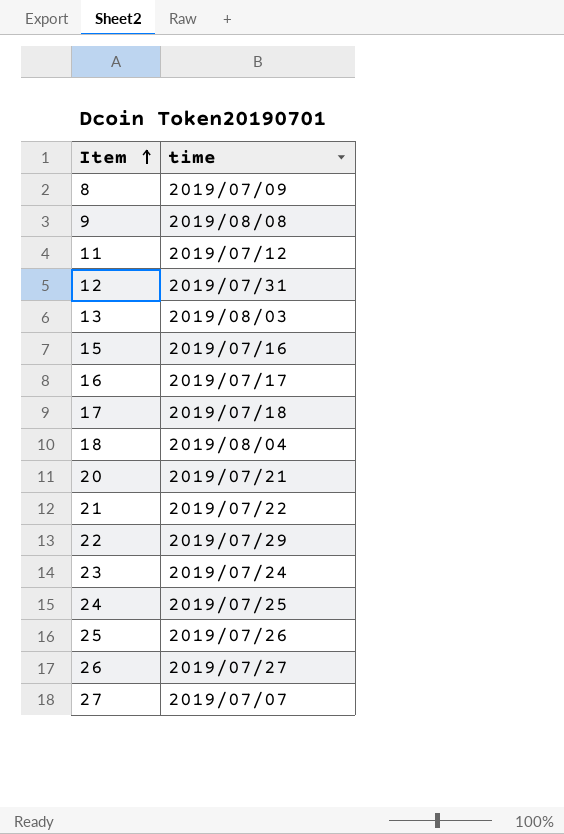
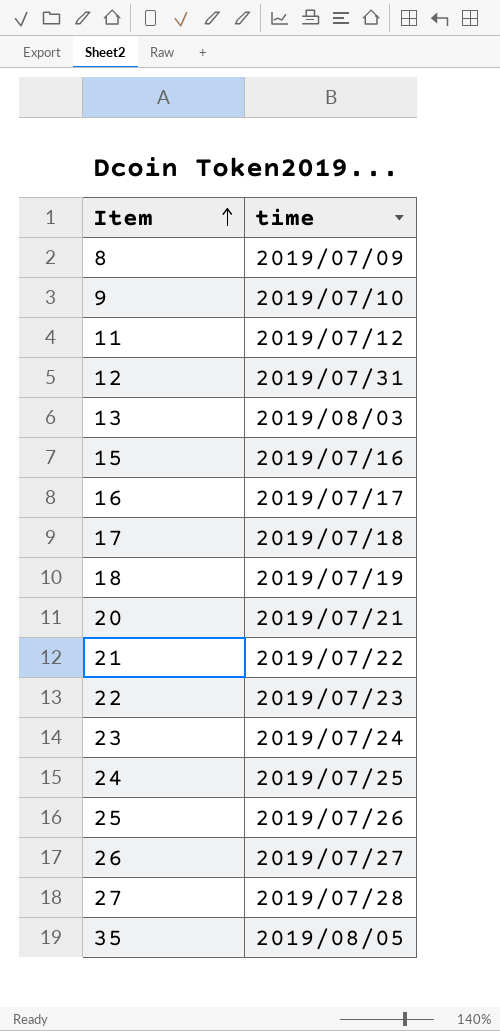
9 | time: 2019/08/08 -> 2019/07/10
18 | time: 2019/08/04 -> 2019/07/19
22 | time: 2019/07/29 -> 2019/07/23
27 | time: 2019/07/07 -> 2019/07/28
row 35: none -> 2019/08/05

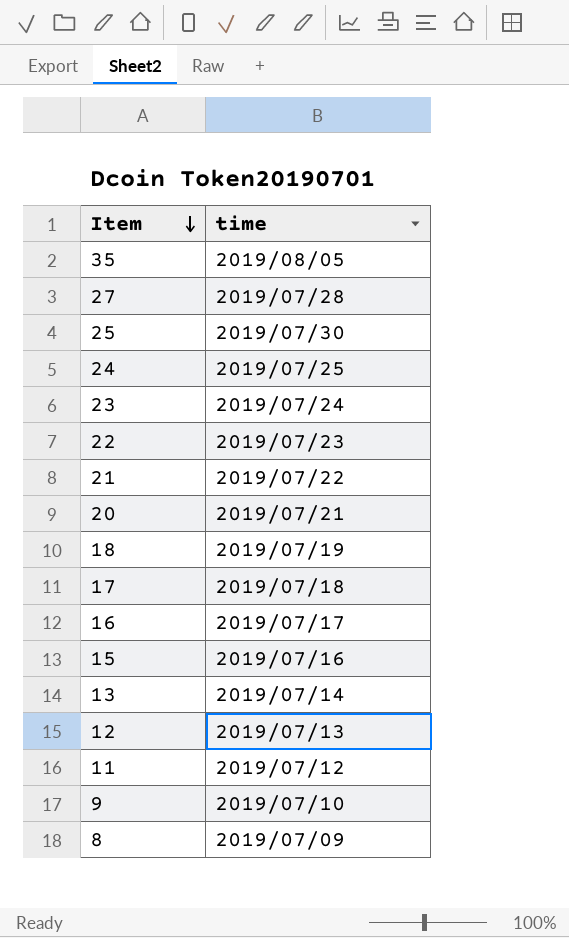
row order: Item ascending -> Item descending
row 26: 2019/07/27 -> none
25 | time: 2019/07/26 -> 2019/07/30
13 | time: 2019/08/03 -> 2019/07/14
12 | time: 2019/07/31 -> 2019/07/13

